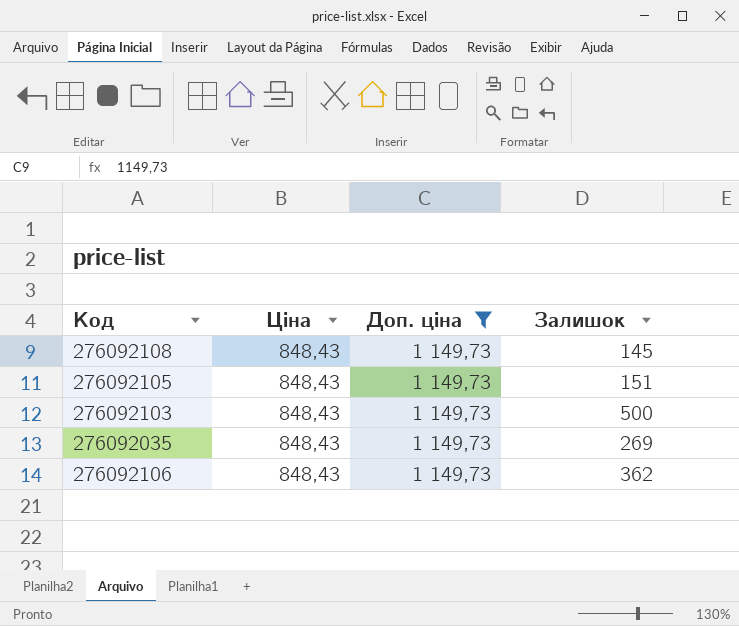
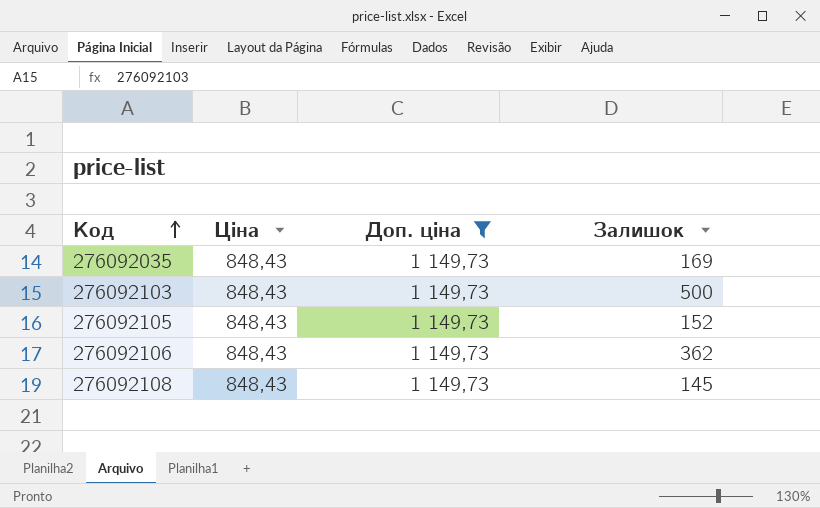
row order: none -> Код ascending
276092035 | Залишок: 269 -> 169
276092105 | Залишок: 151 -> 152

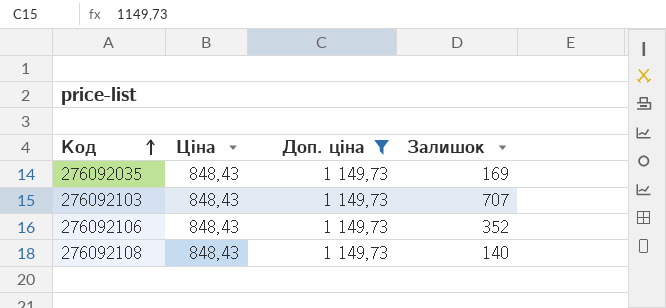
row 276092105: 848,43 | 1 149,73 | 152 -> none
276092103 | Залишок: 500 -> 707
276092106 | Залишок: 362 -> 352
276092108 | Залишок: 145 -> 140

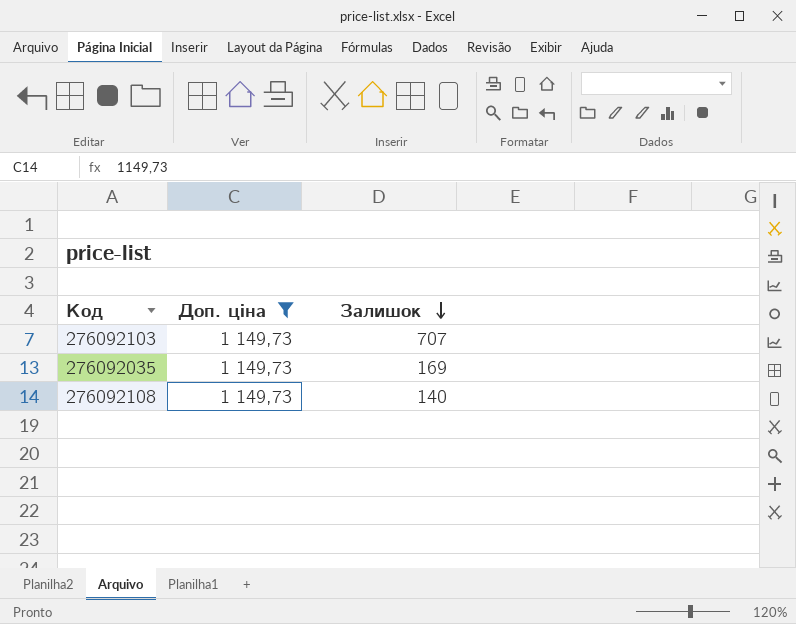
row order: Код ascending -> Залишок descending
column Ціна | position: 2 -> none
row 276092106: 848,43 | 1 149,73 | 352 -> none

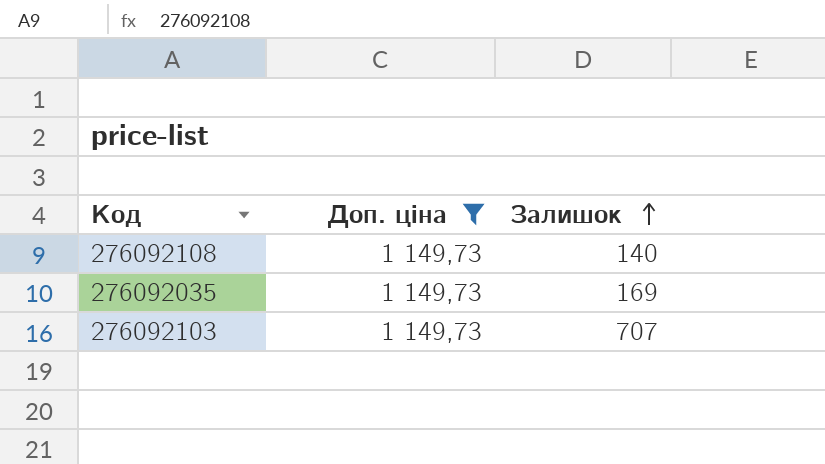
row order: Залишок descending -> Залишок ascending

